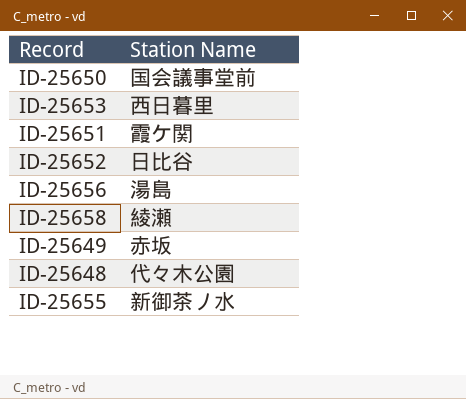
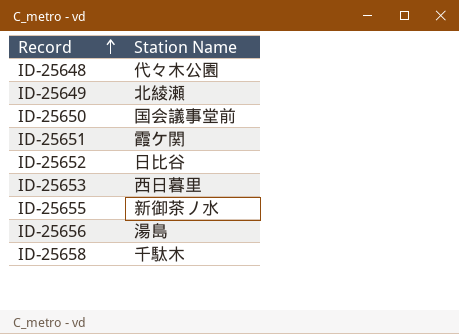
row order: none -> Record ascending
ID-25649 | Station Name: 赤坂 -> 北綾瀬
ID-25658 | Station Name: 綾瀬 -> 千駄木

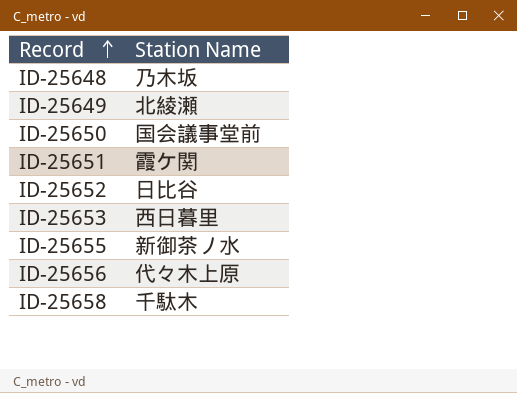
ID-25648 | Station Name: 代々木公園 -> 乃木坂
ID-25656 | Station Name: 湯島 -> 代々木上原

